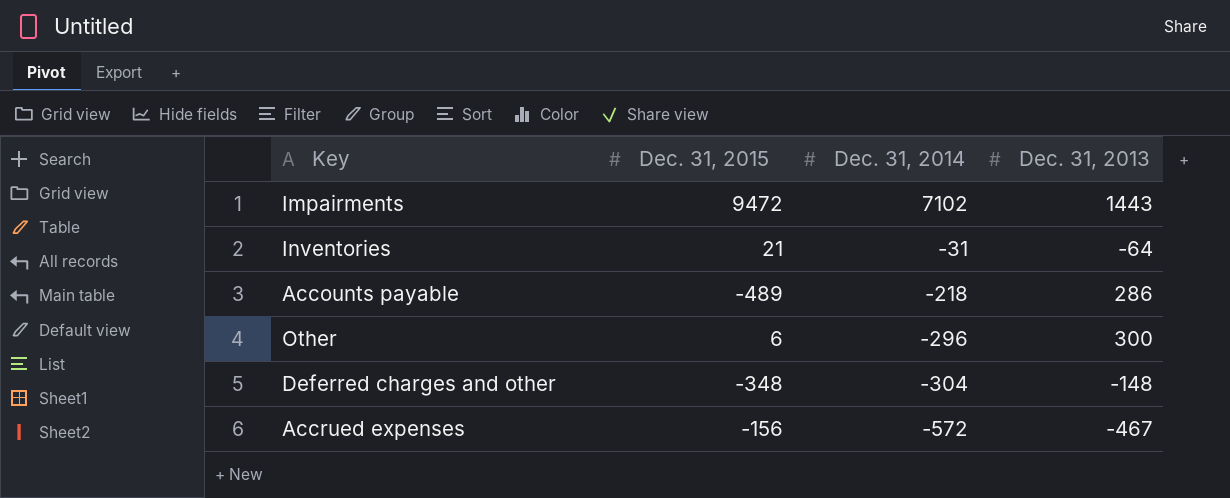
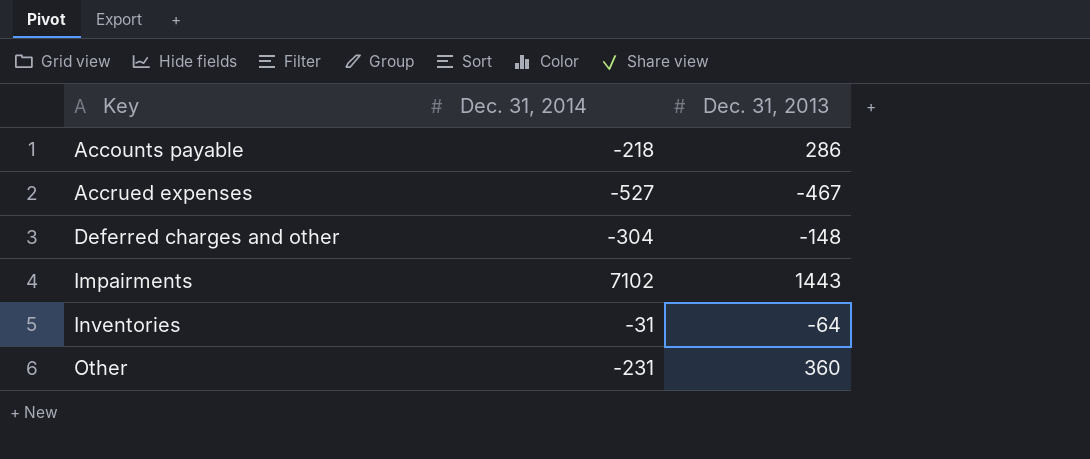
row order: Dec. 31, 2014 descending -> Key ascending
column Dec. 31, 2015 | position: 2 -> none
Accrued expenses | Dec. 31, 2014: -572 -> -527
Other | Dec. 31, 2014: -296 -> -231
Other | Dec. 31, 2013: 300 -> 360

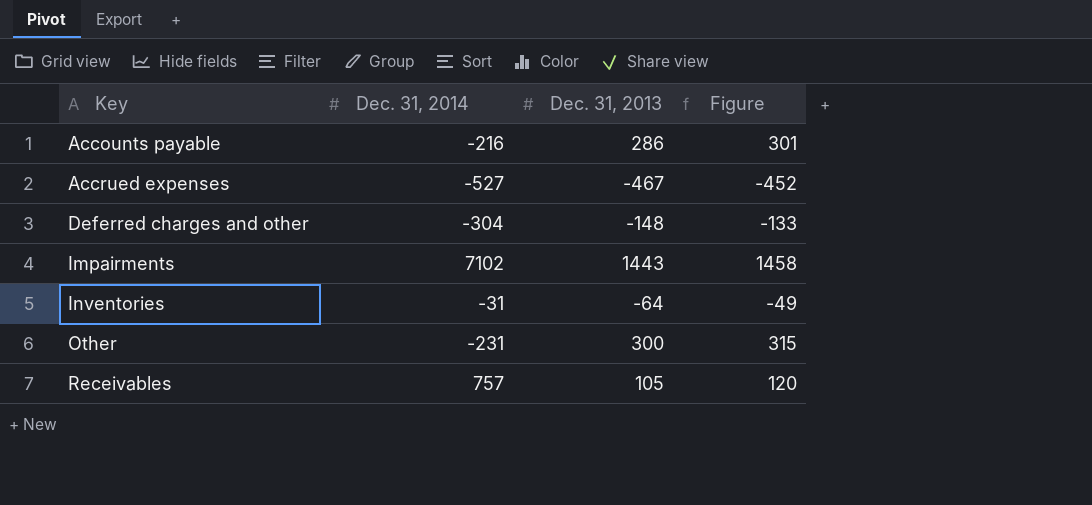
column Figure | formula: none -> [Dec. 31, 2013] + 15
Accounts payable | Dec. 31, 2014: -218 -> -216
Other | Dec. 31, 2013: 360 -> 300
row Receivables: none -> 757 | 105 | 120

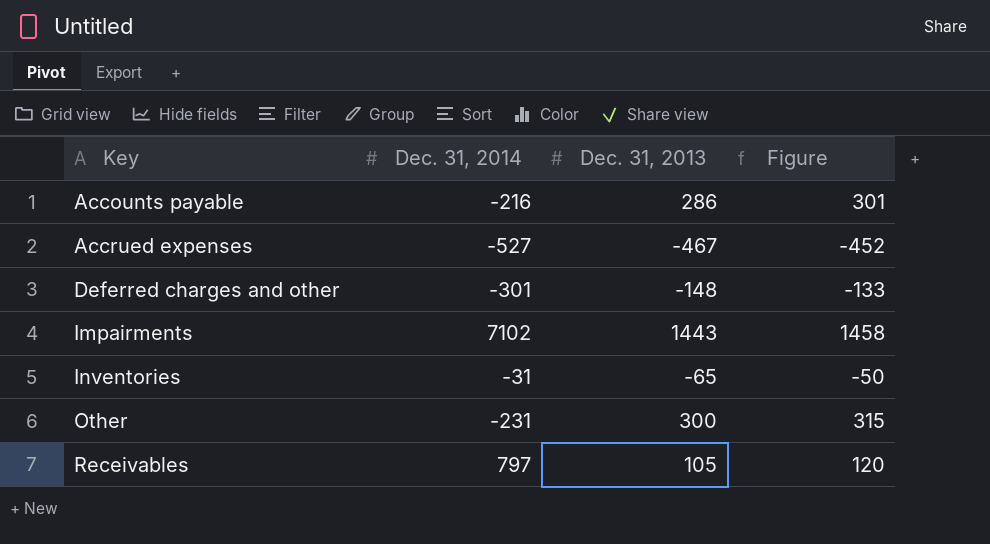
Deferred charges and other | Dec. 31, 2014: -304 -> -301
Inventories | Dec. 31, 2013: -64 -> -65
Inventories | Figure: -49 -> -50
Receivables | Dec. 31, 2014: 757 -> 797

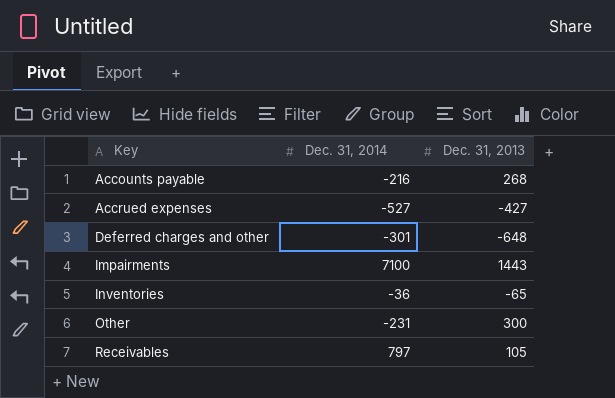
column Figure | formula: [Dec. 31, 2013] + 15 -> none
Accounts payable | Dec. 31, 2013: 286 -> 268
Accrued expenses | Dec. 31, 2013: -467 -> -427
Deferred charges and other | Dec. 31, 2013: -148 -> -648
Impairments | Dec. 31, 2014: 7102 -> 7100
Inventories | Dec. 31, 2014: -31 -> -36

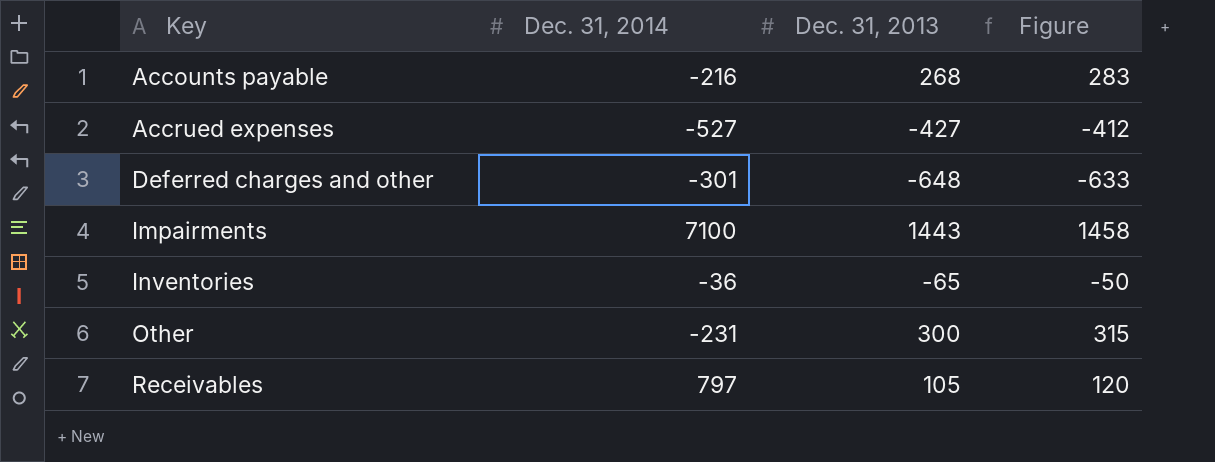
column Figure | formula: none -> [Dec. 31, 2013] + 15

